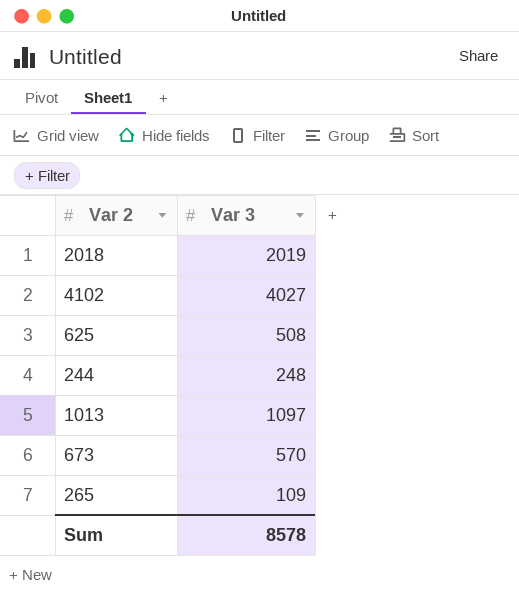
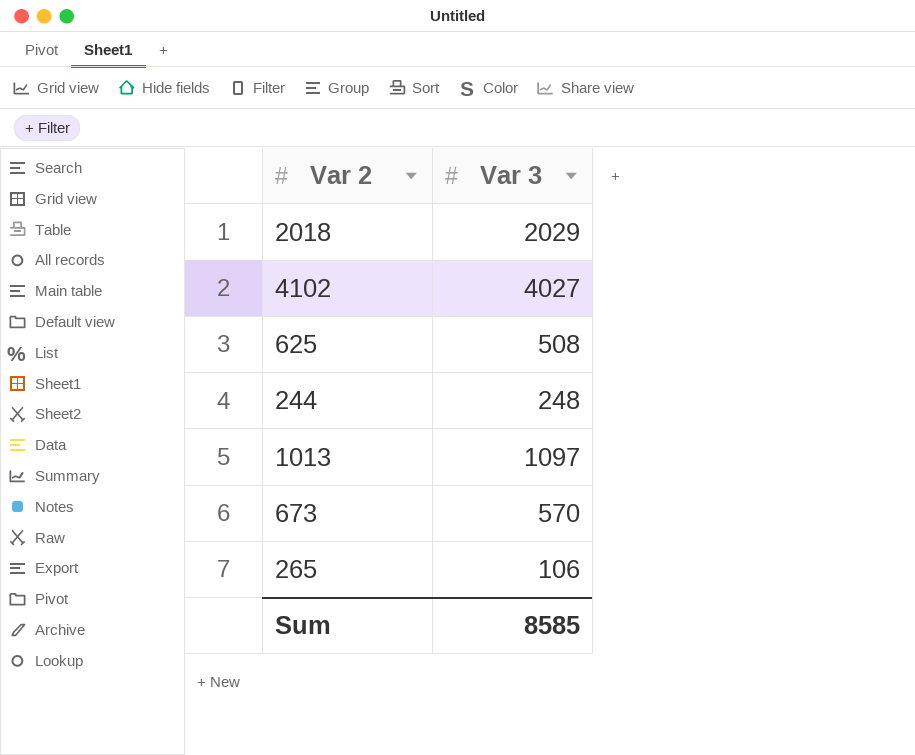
2018 | Var 3: 2019 -> 2029
265 | Var 3: 109 -> 106
Sum | Var 3: 8578 -> 8585

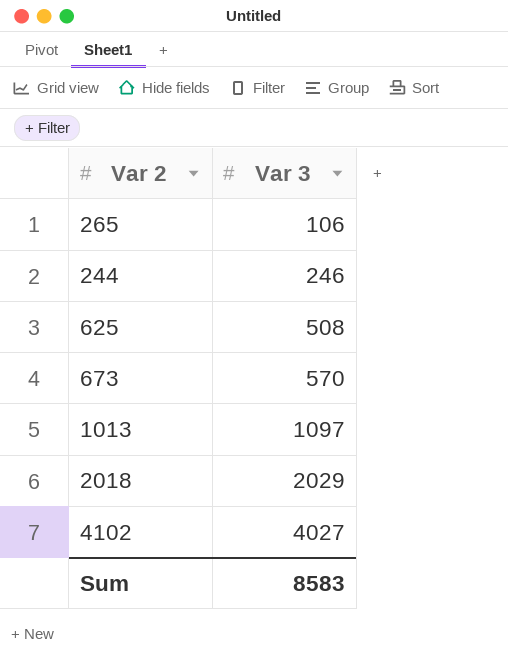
row order: none -> Var 3 ascending
244 | Var 3: 248 -> 246
Sum | Var 3: 8585 -> 8583

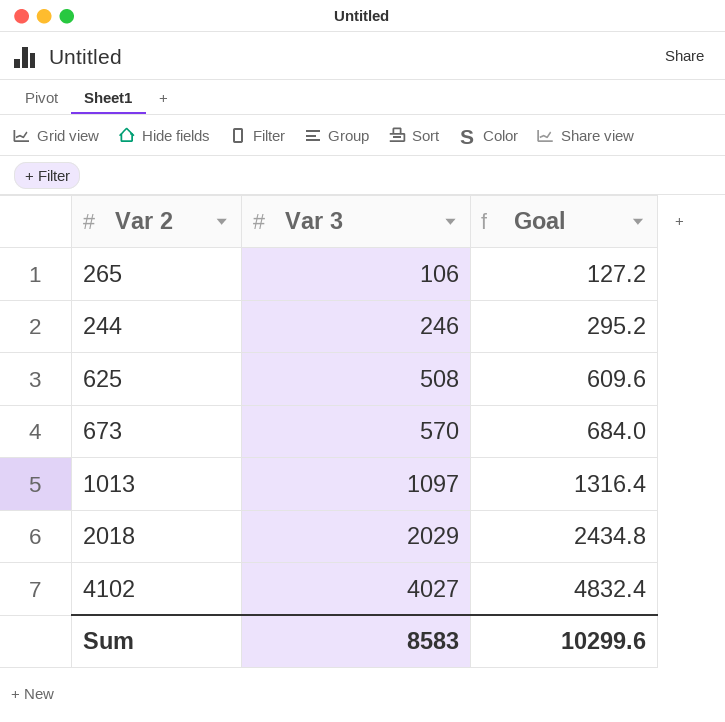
column Goal | formula: none -> [Var 3] * 1.2

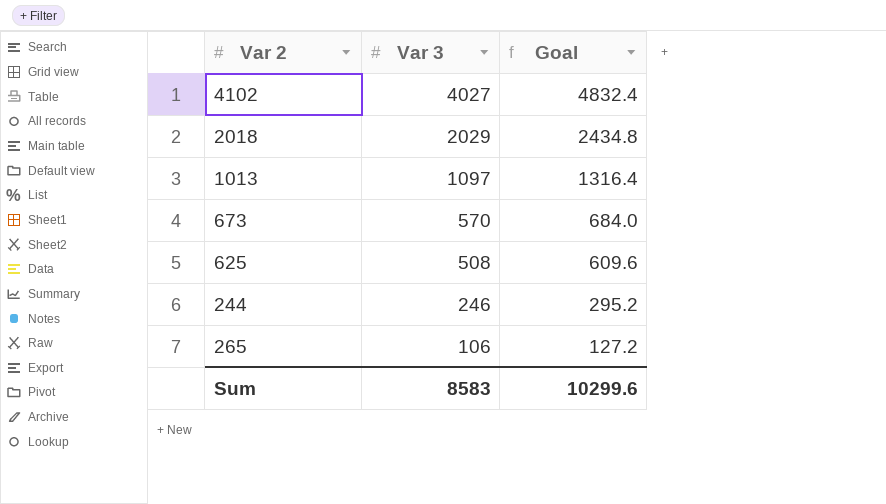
row order: Var 3 ascending -> Var 3 descending

